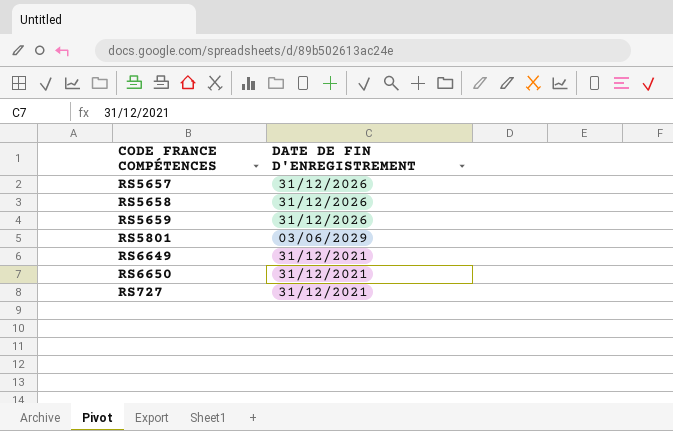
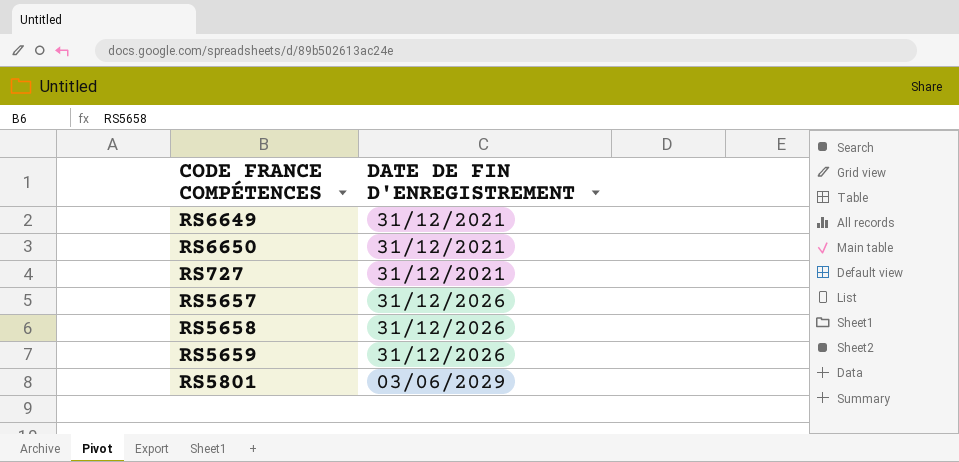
row order: none -> DATE DE FIN D'ENREGISTREMENT ascending

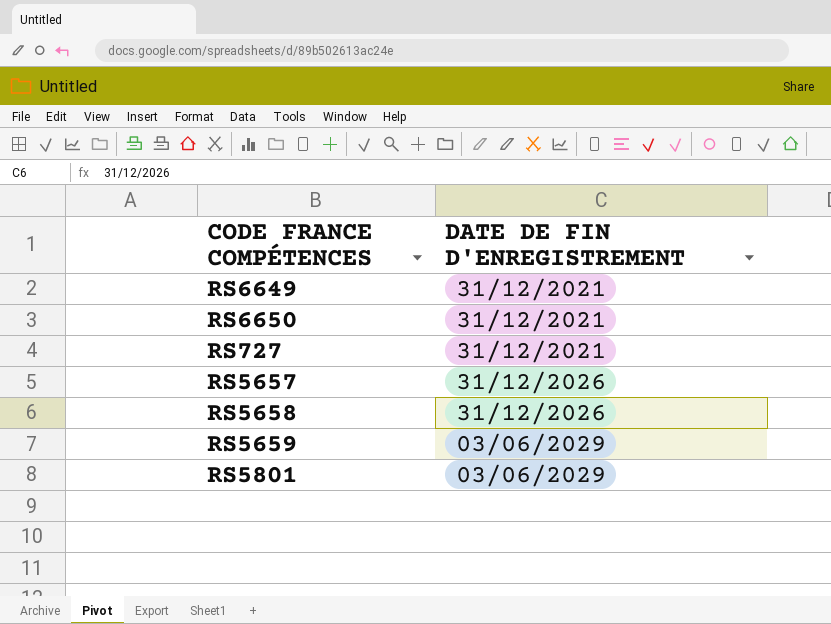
RS5659 | DATE DE FIN D'ENREGISTREMENT: 31/12/2026 -> 03/06/2029

